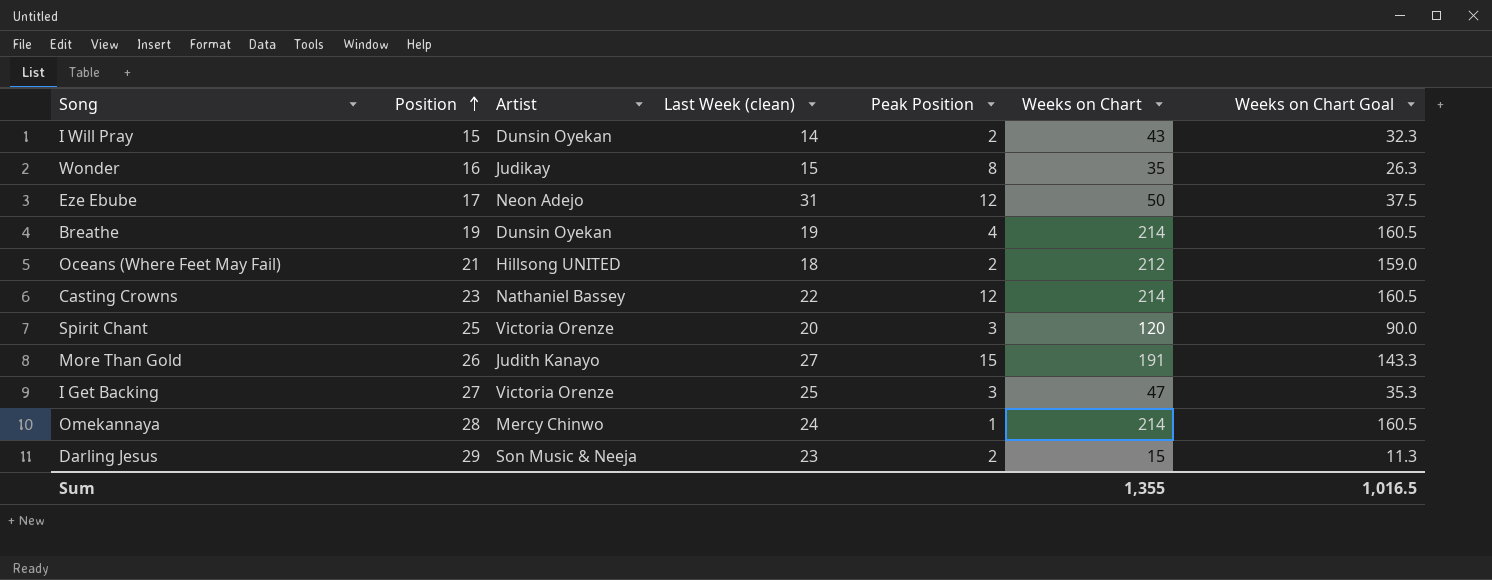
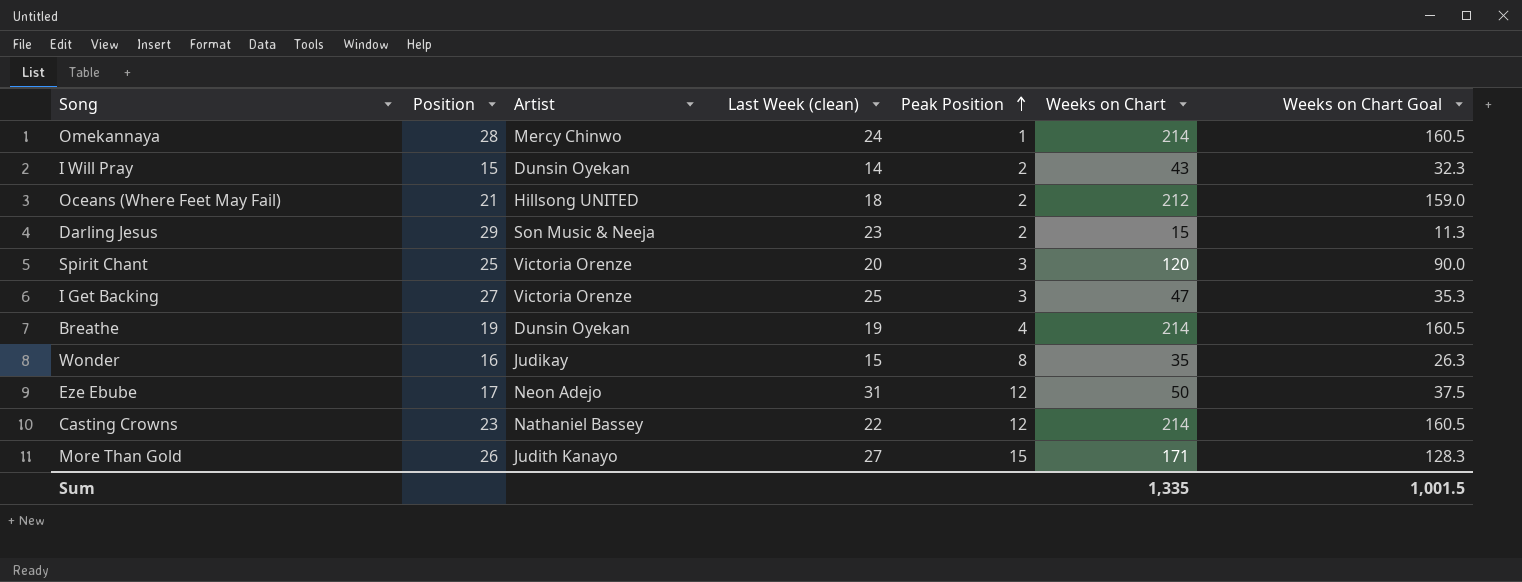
row order: Position ascending -> Peak Position ascending
More Than Gold | Weeks on Chart: 191 -> 171
More Than Gold | Weeks on Chart Goal: 143.3 -> 128.3
Sum | Weeks on Chart: 1,355 -> 1,335
Sum | Weeks on Chart Goal: 1,016.5 -> 1,001.5

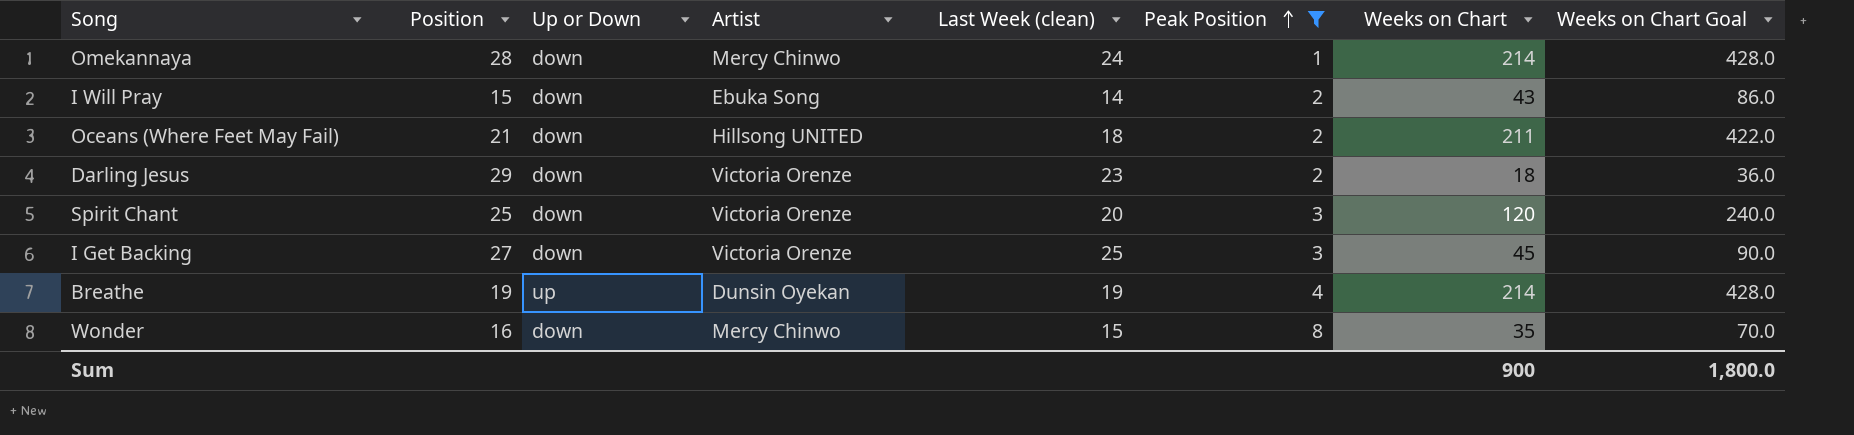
filter: none -> Peak Position <= 8
column Up or Down | position: none -> 3
column Weeks on Chart Goal | formula: [Weeks on Chart] * 0.75 -> [Weeks on Chart] * 2
I Will Pray | Artist: Dunsin Oyekan -> Ebuka Song
Oceans (Where Feet May Fail) | Weeks on Chart: 212 -> 211
Darling Jesus | Artist: Son Music & Neeja -> Victoria Orenze
Darling Jesus | Weeks on Chart: 15 -> 18
I Get Backing | Weeks on Chart: 47 -> 45
Wonder | Artist: Judikay -> Mercy Chinwo
Sum | Weeks on Chart: 1,335 -> 900
Sum | Weeks on Chart Goal: 1,001.5 -> 1,800.0

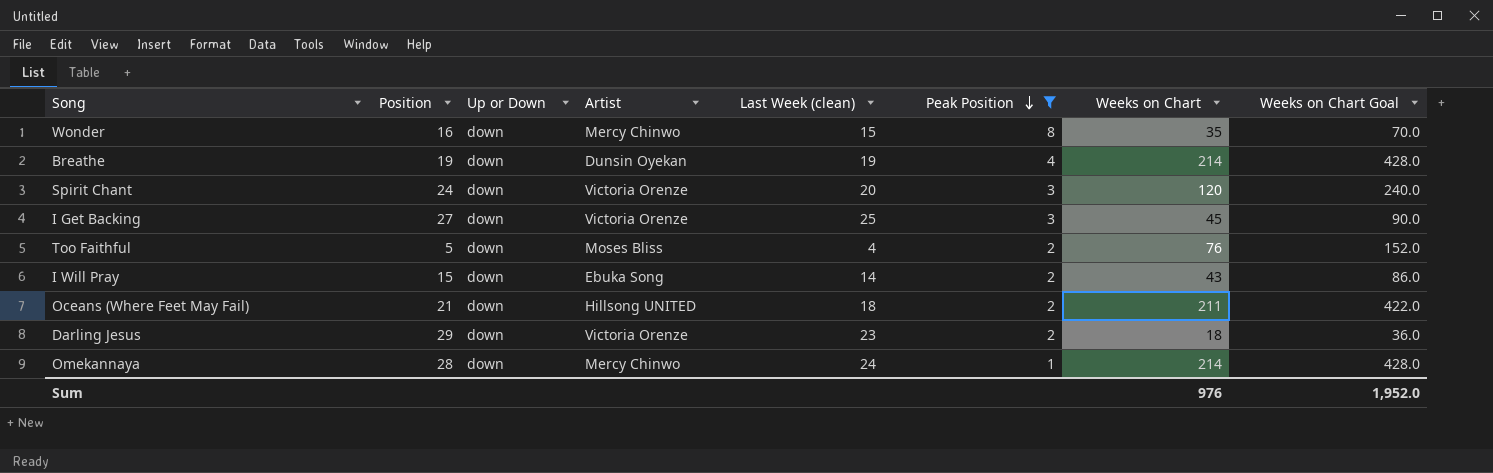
row order: Peak Position ascending -> Peak Position descending
Breathe | Up or Down: up -> down
Spirit Chant | Position: 25 -> 24
row Too Faithful: none -> 5 | down | Moses Bliss | 4 | 2 | 76 | 152.0
Sum | Weeks on Chart: 900 -> 976
Sum | Weeks on Chart Goal: 1,800.0 -> 1,952.0

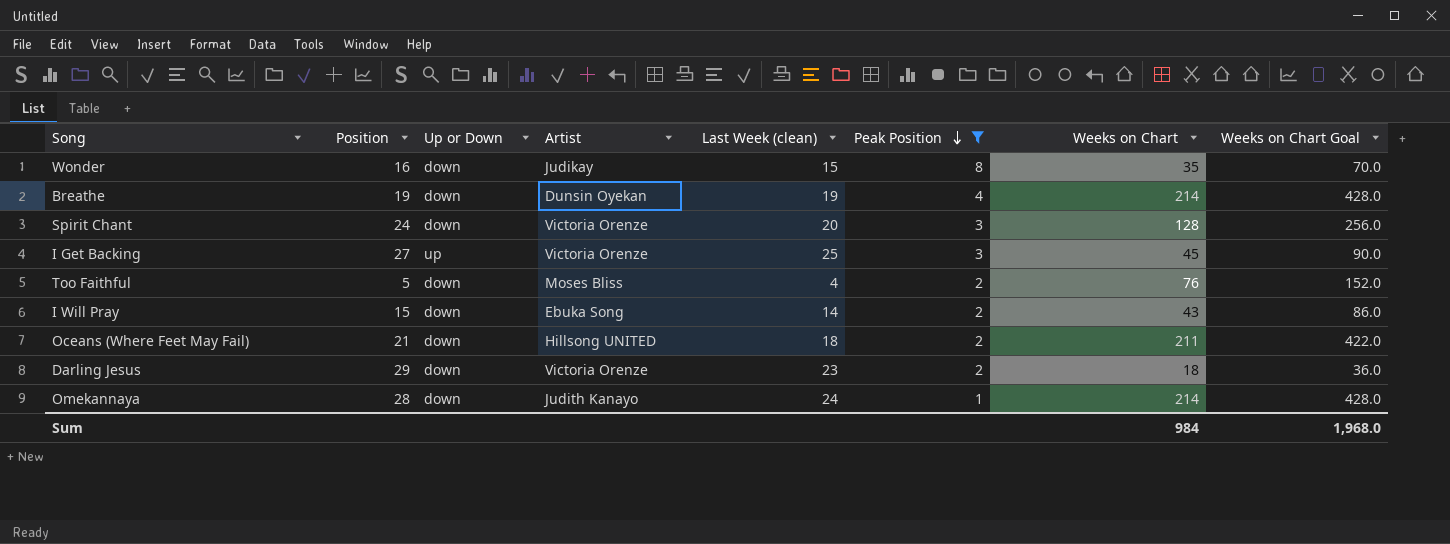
Wonder | Artist: Mercy Chinwo -> Judikay
Spirit Chant | Weeks on Chart: 120 -> 128
Spirit Chant | Weeks on Chart Goal: 240.0 -> 256.0
I Get Backing | Up or Down: down -> up
Omekannaya | Artist: Mercy Chinwo -> Judith Kanayo
Sum | Weeks on Chart: 976 -> 984
Sum | Weeks on Chart Goal: 1,952.0 -> 1,968.0

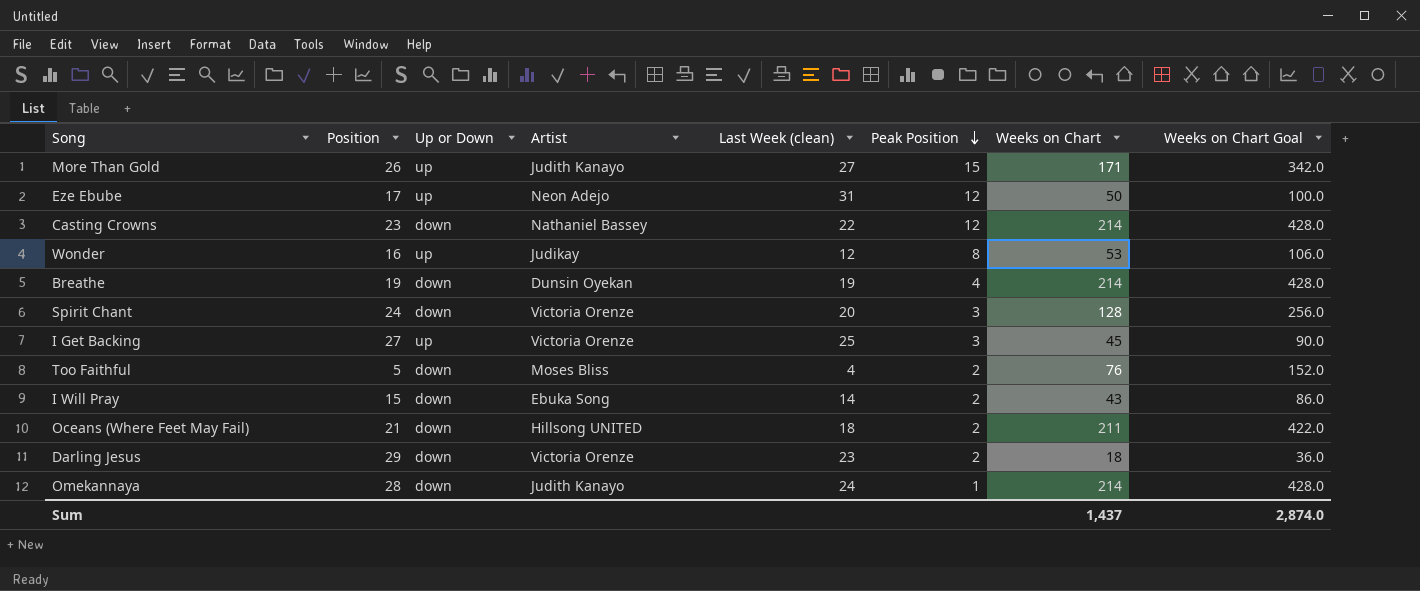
filter: Peak Position <= 8 -> none
Wonder | Up or Down: down -> up
Wonder | Last Week (clean): 15 -> 12
Wonder | Weeks on Chart: 35 -> 53
Wonder | Weeks on Chart Goal: 70.0 -> 106.0
Sum | Weeks on Chart: 984 -> 1,437
Sum | Weeks on Chart Goal: 1,968.0 -> 2,874.0

